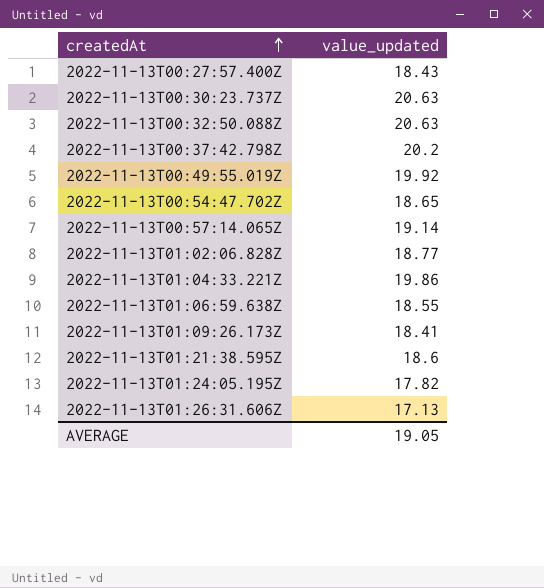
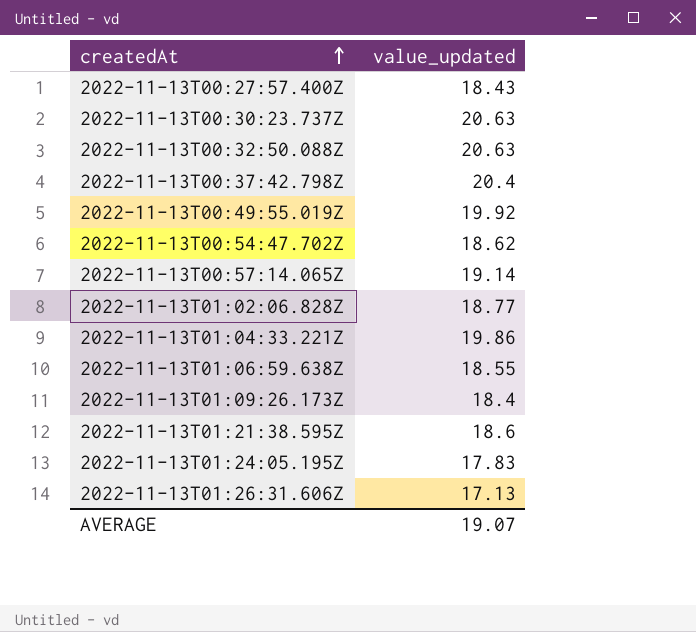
2022-11-13T00:37:42.798Z | value_updated: 20.2 -> 20.4
2022-11-13T00:54:47.702Z | value_updated: 18.65 -> 18.62
2022-11-13T01:09:26.173Z | value_updated: 18.41 -> 18.4
2022-11-13T01:24:05.195Z | value_updated: 17.82 -> 17.83
AVERAGE | value_updated: 19.05 -> 19.07

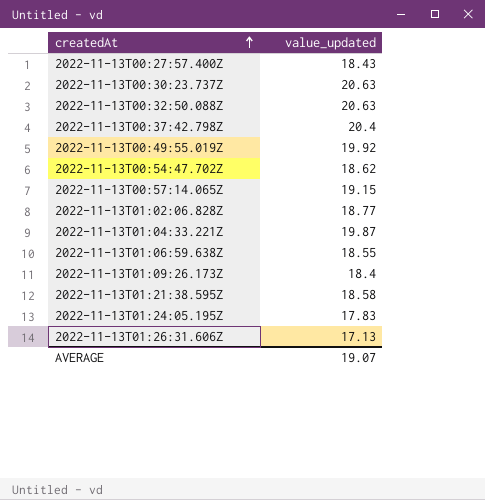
2022-11-13T00:57:14.065Z | value_updated: 19.14 -> 19.15
2022-11-13T01:04:33.221Z | value_updated: 19.86 -> 19.87
2022-11-13T01:21:38.595Z | value_updated: 18.6 -> 18.58

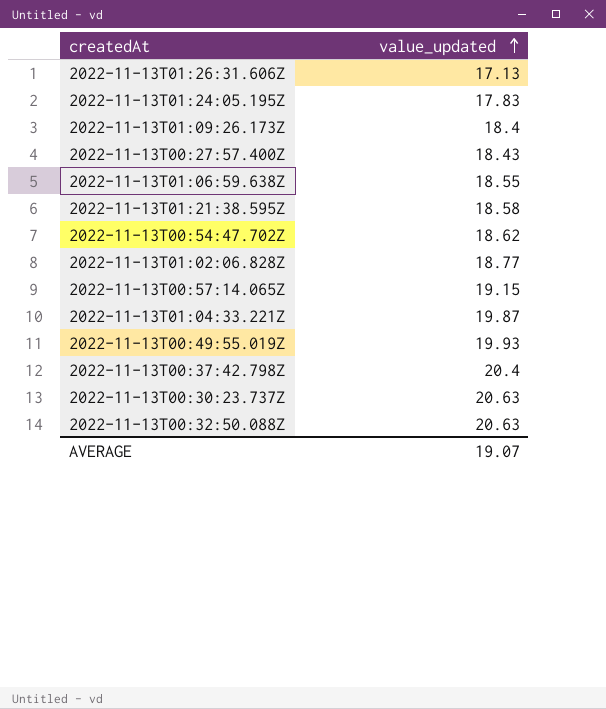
row order: createdAt ascending -> value_updated ascending
2022-11-13T00:49:55.019Z | value_updated: 19.92 -> 19.93

